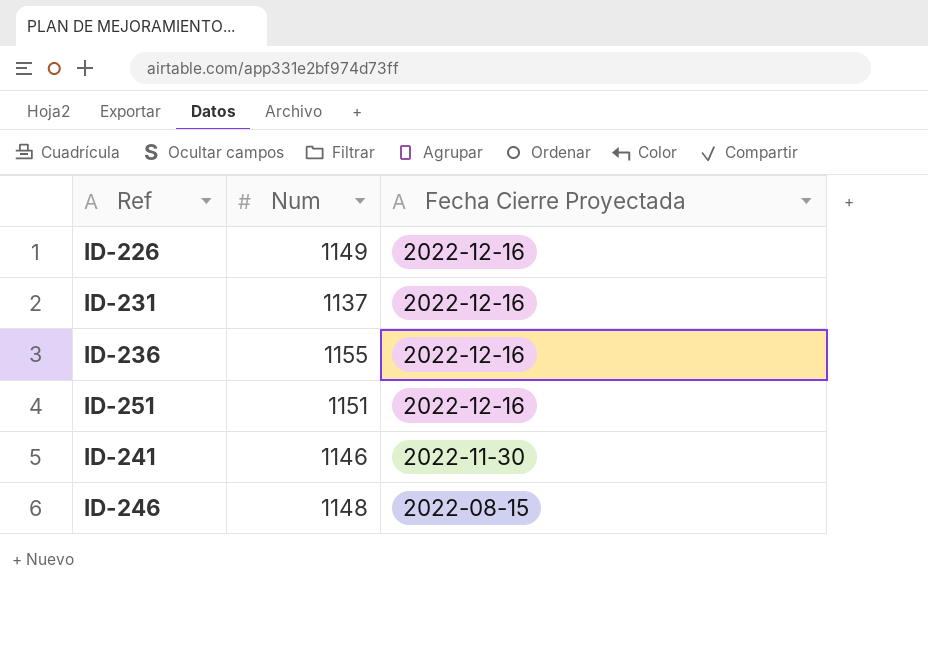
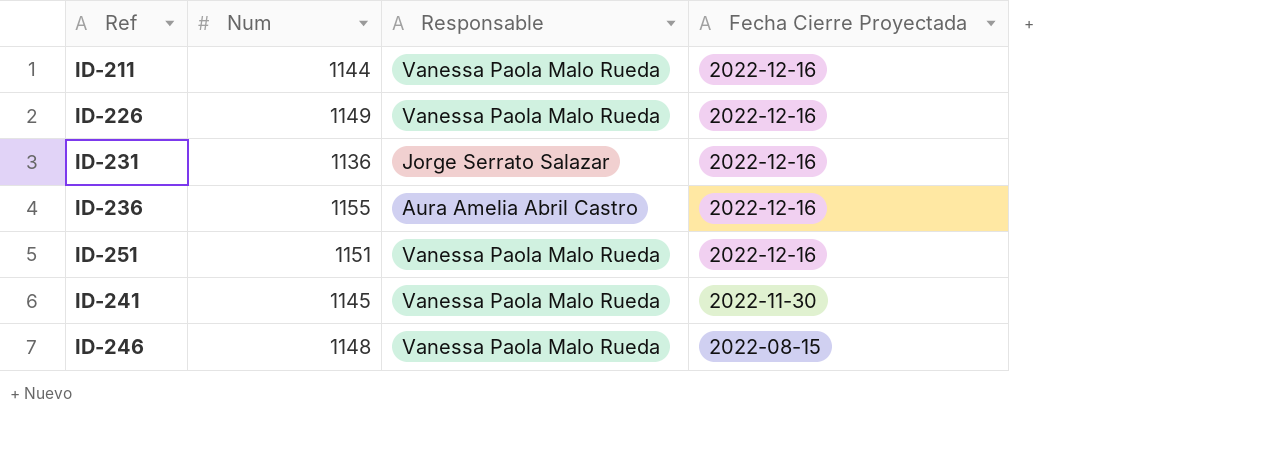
column Responsable | position: none -> 3
row ID-211: none -> 1144 | Vanessa Paola Malo Rueda | 2022-12-16
ID-231 | Num: 1137 -> 1136
ID-241 | Num: 1146 -> 1145

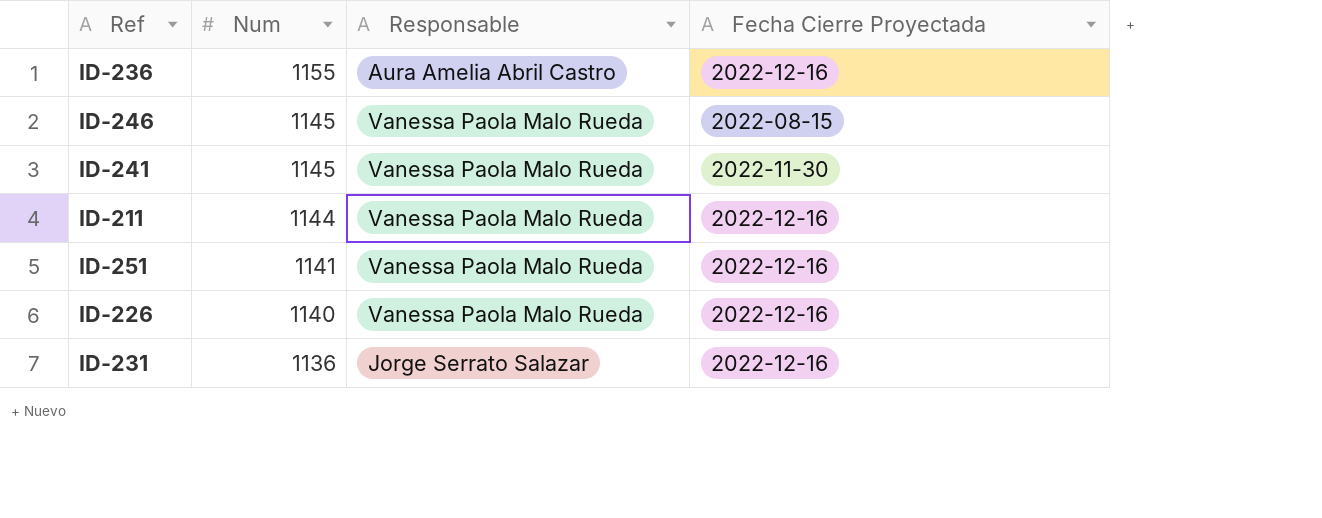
row order: Fecha Cierre Proyectada descending -> Num descending
ID-246 | Num: 1148 -> 1145
ID-251 | Num: 1151 -> 1141
ID-226 | Num: 1149 -> 1140

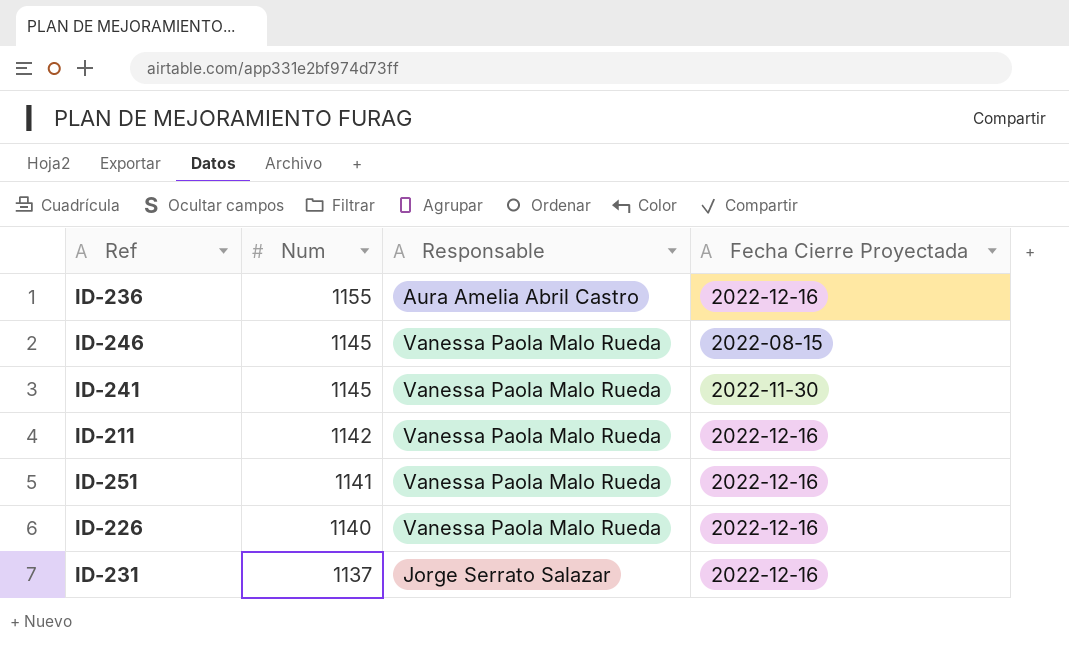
ID-211 | Num: 1144 -> 1142
ID-231 | Num: 1136 -> 1137

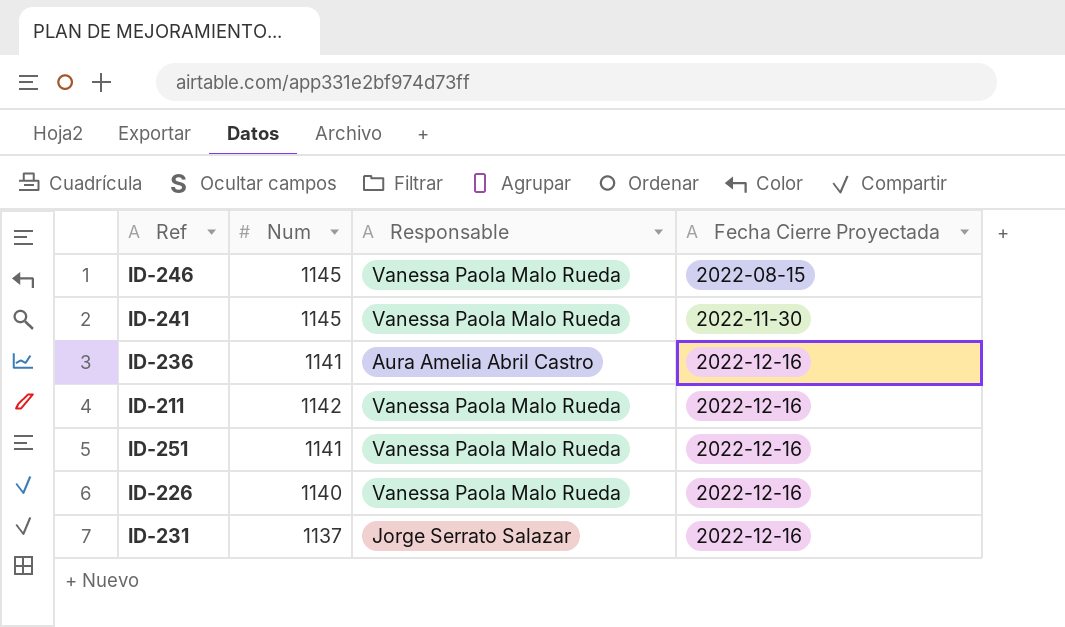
row order: Num descending -> Fecha Cierre Proyectada ascending
ID-236 | Num: 1155 -> 1141

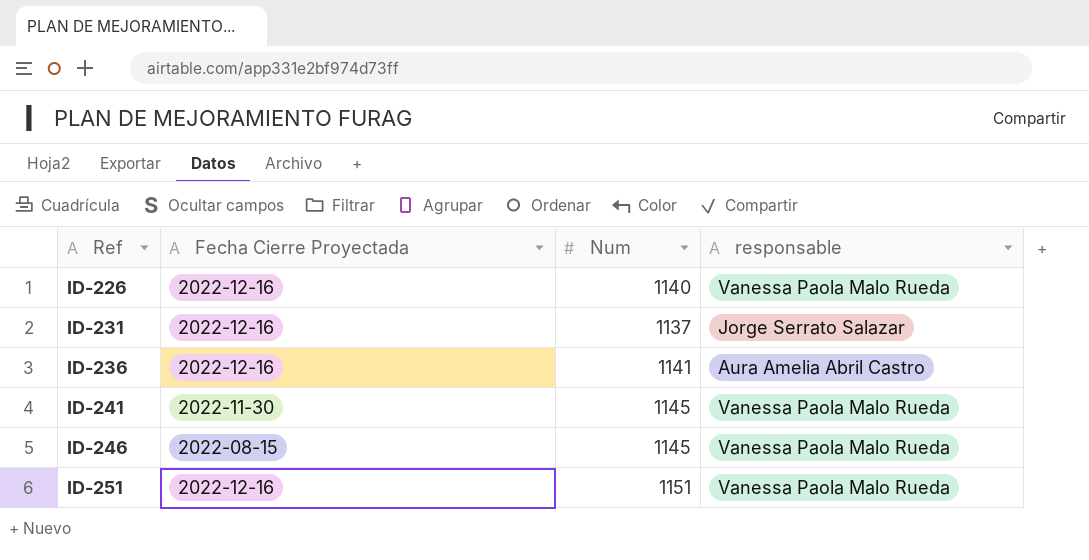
row order: Fecha Cierre Proyectada ascending -> Ref ascending
column Fecha Cierre Proyectada | position: 4 -> 2
column name: Responsable -> responsable
row ID-211: 1142 | Vanessa Paola Malo Rueda | 2022-12-16 -> none
ID-251 | Num: 1141 -> 1151

